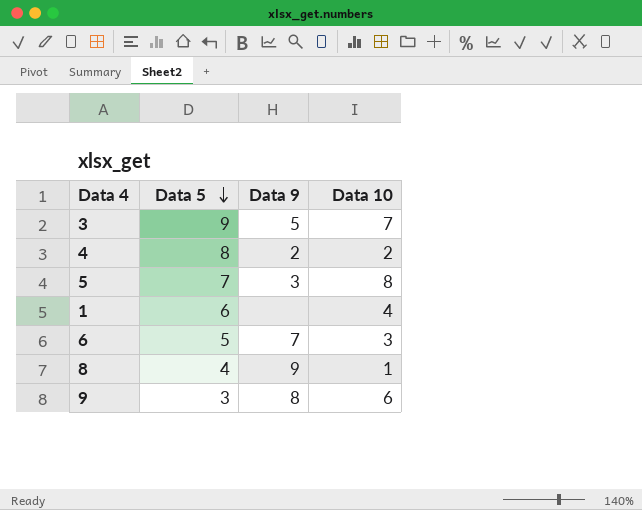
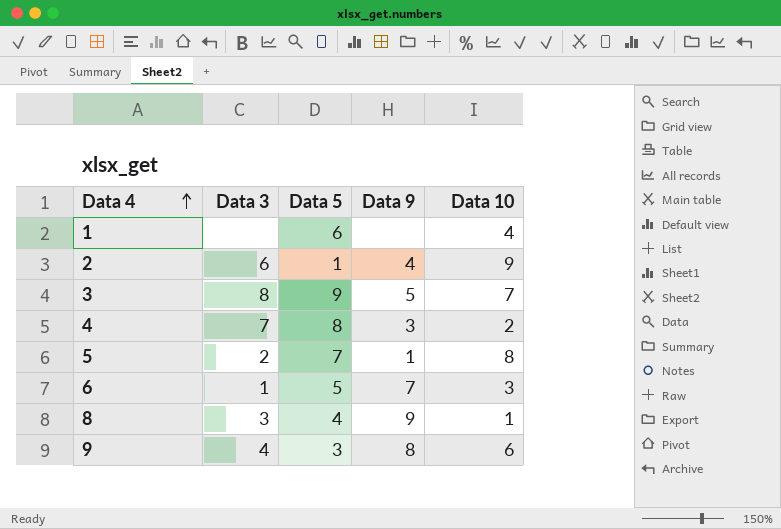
row order: Data 5 descending -> Data 4 ascending
column Data 3 | position: none -> 2
row 2: none -> 6 | 1 | 4 | 9
4 | Data 9: 2 -> 3
5 | Data 9: 3 -> 1

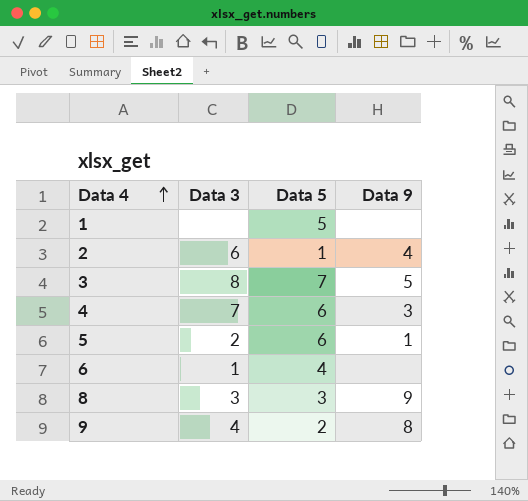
column Data 10 | position: 5 -> none
1 | Data 5: 6 -> 5
3 | Data 5: 9 -> 7
4 | Data 5: 8 -> 6
5 | Data 5: 7 -> 6
6 | Data 5: 5 -> 4
6 | Data 9: 7 -> none
8 | Data 5: 4 -> 3
9 | Data 5: 3 -> 2

